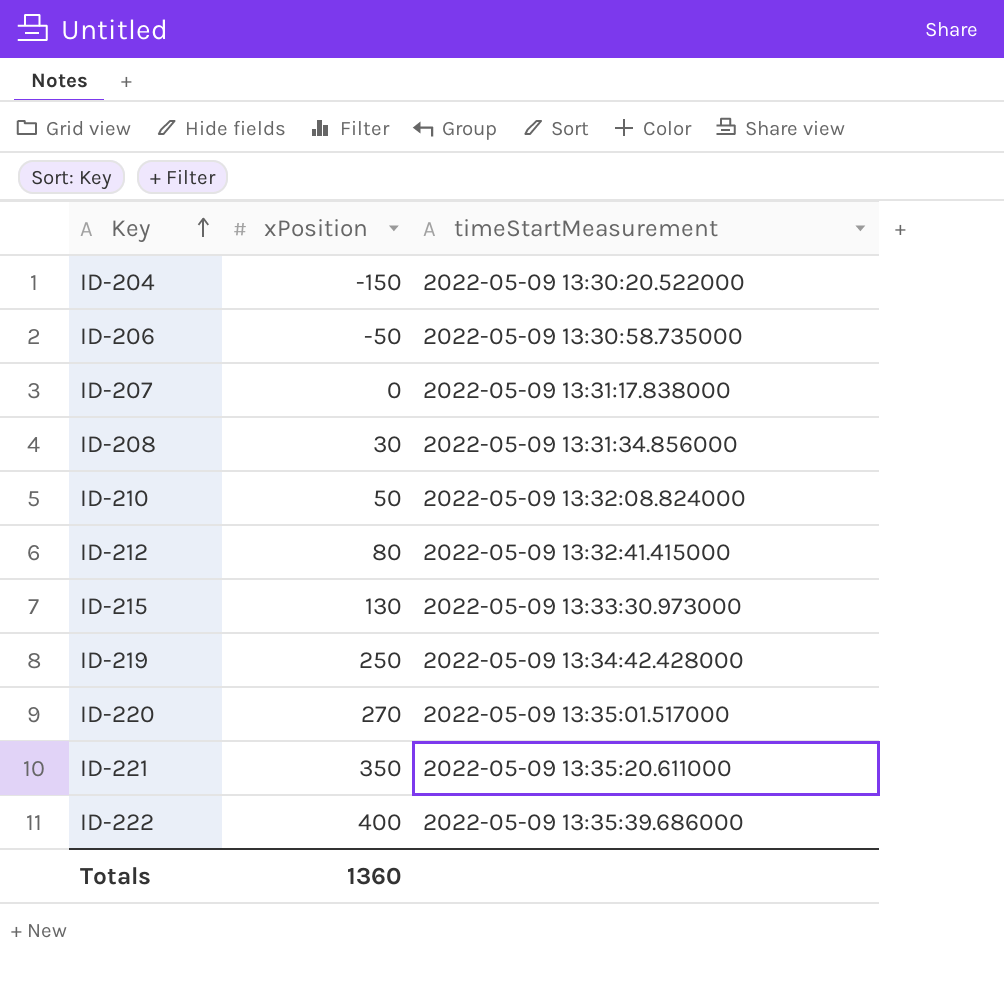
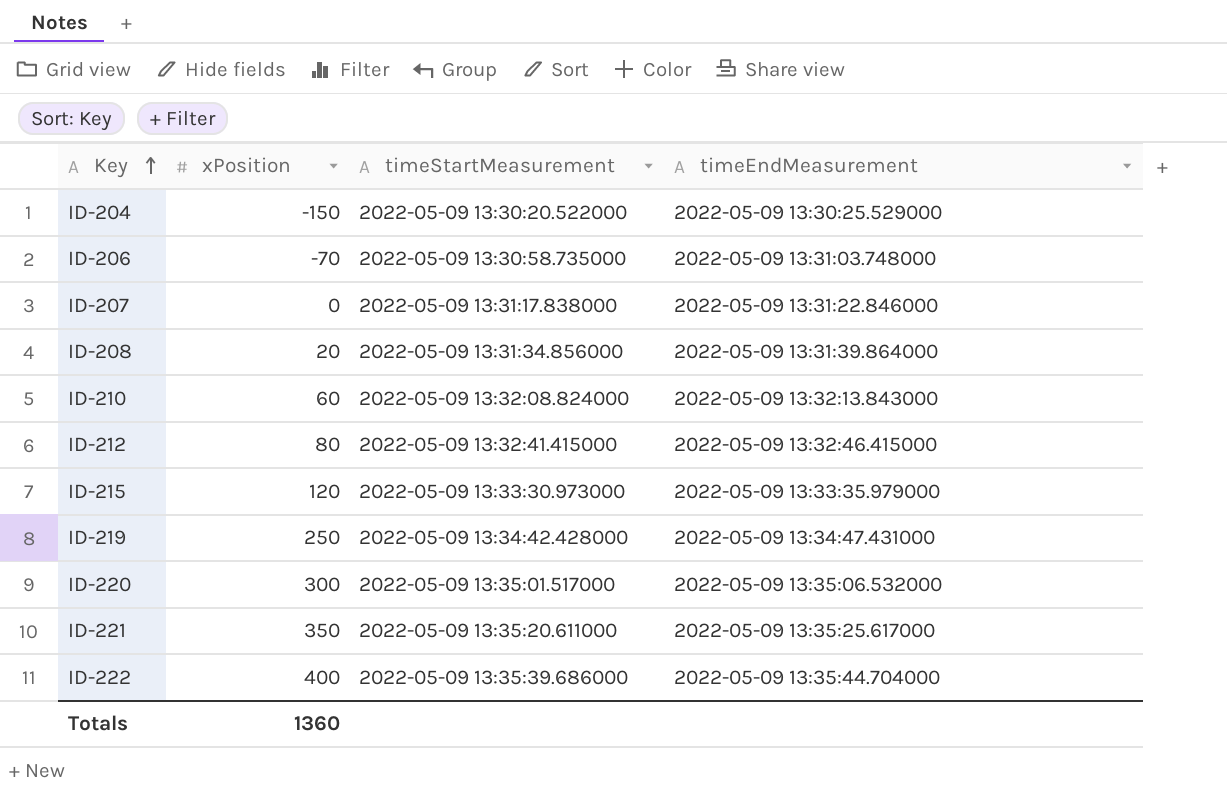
column timeEndMeasurement | position: none -> 4
ID-206 | xPosition: -50 -> -70
ID-208 | xPosition: 30 -> 20
ID-210 | xPosition: 50 -> 60
ID-215 | xPosition: 130 -> 120
ID-220 | xPosition: 270 -> 300

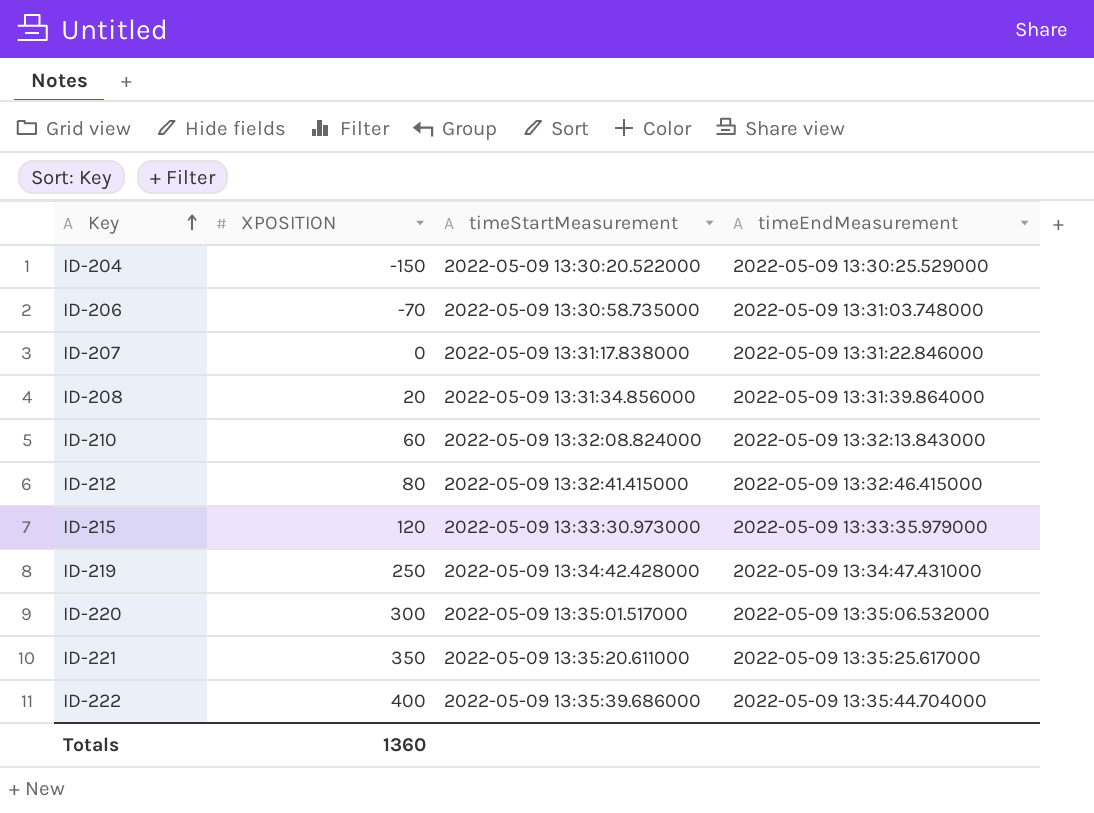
column name: xPosition -> XPOSITION

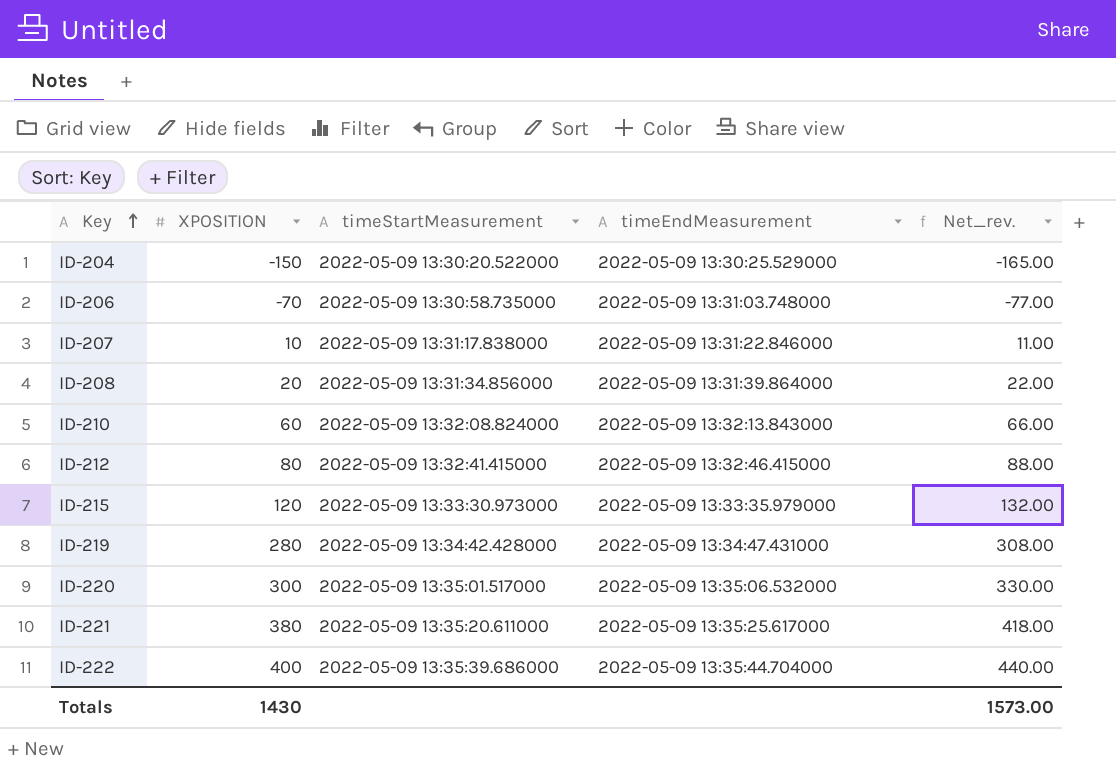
column Net_rev. | formula: none -> [XPOSITION] * 1.1
ID-207 | XPOSITION: 0 -> 10
ID-219 | XPOSITION: 250 -> 280
ID-221 | XPOSITION: 350 -> 380
Totals | XPOSITION: 1360 -> 1430

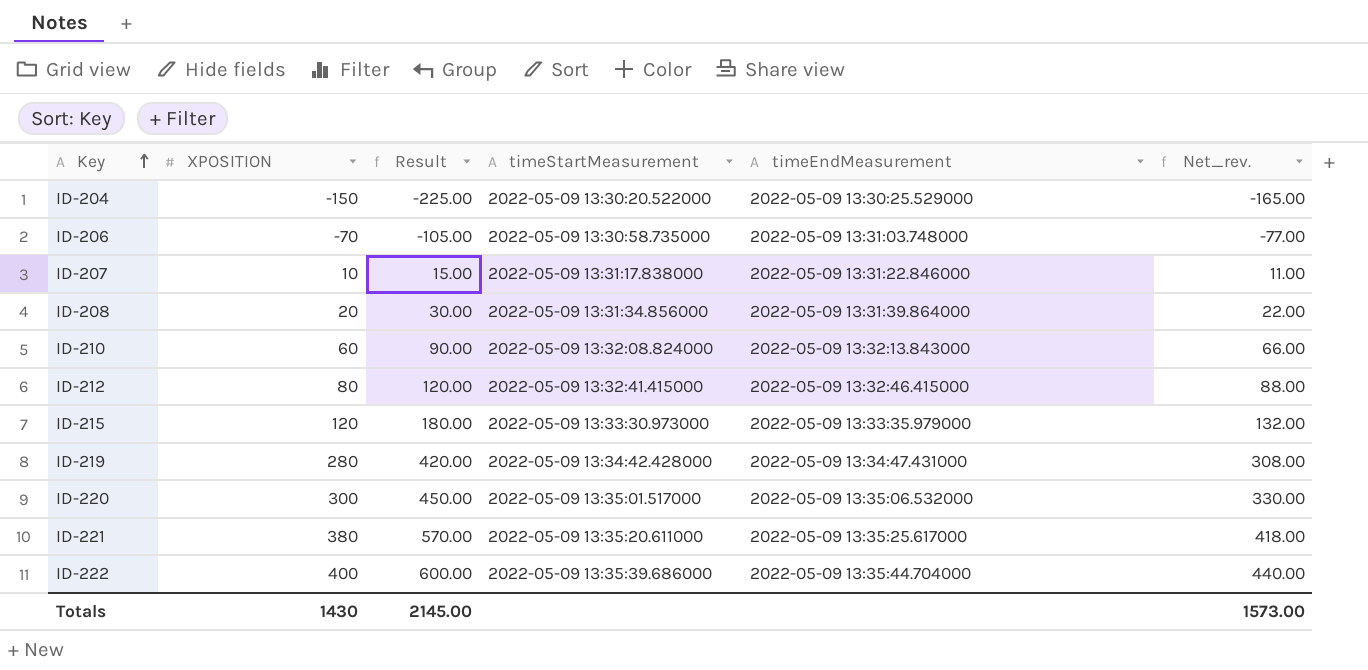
column Result | formula: none -> [XPOSITION] * 1.5

